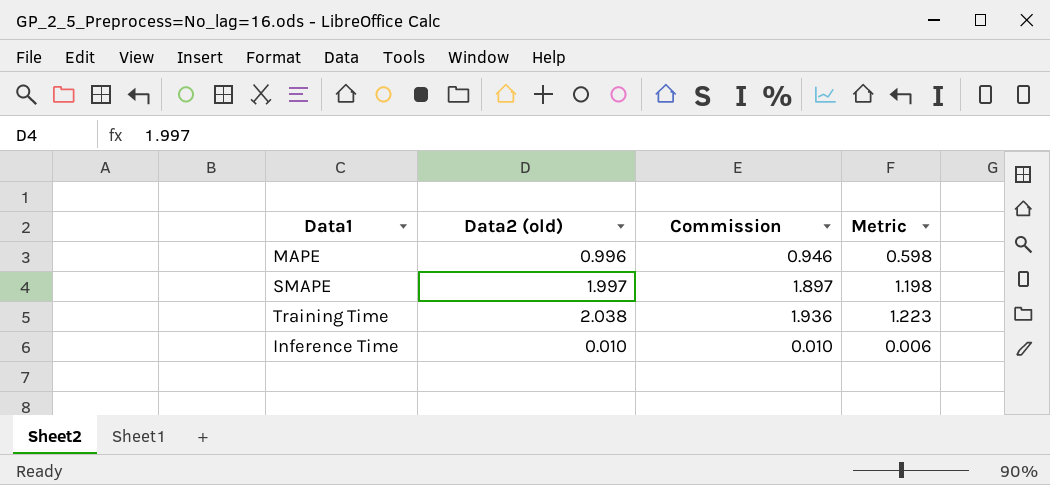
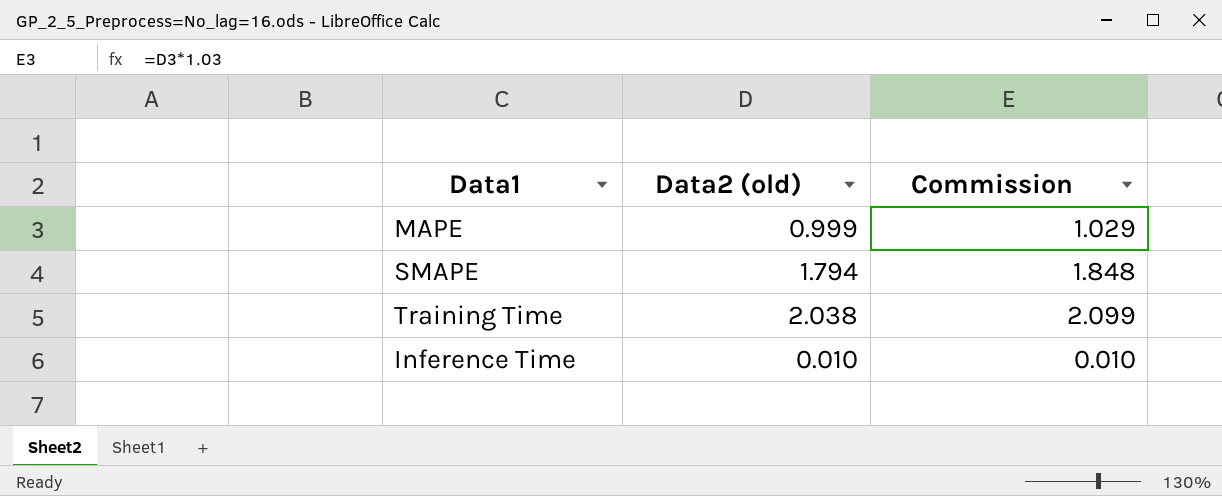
column Metric | formula: [Data2 (old)] * 0.6 -> none
column Commission | formula: [Data2 (old)] * 0.95 -> [Data2 (old)] * 1.03
MAPE | Data2 (old): 0.996 -> 0.999
SMAPE | Data2 (old): 1.997 -> 1.794

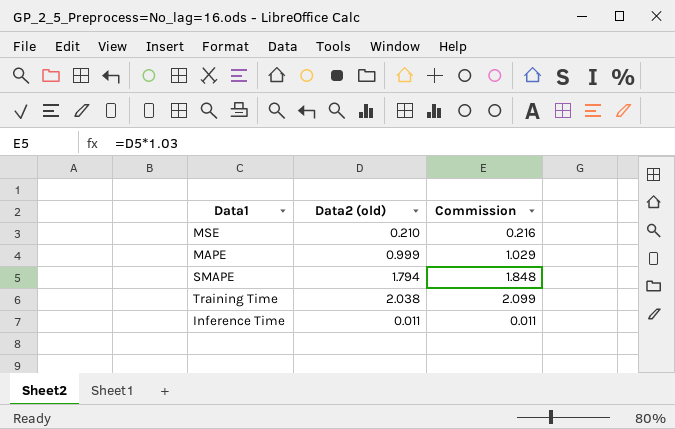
row MSE: none -> 0.210 | 0.216
Inference Time | Data2 (old): 0.010 -> 0.011
Inference Time | Commission: 0.010 -> 0.011

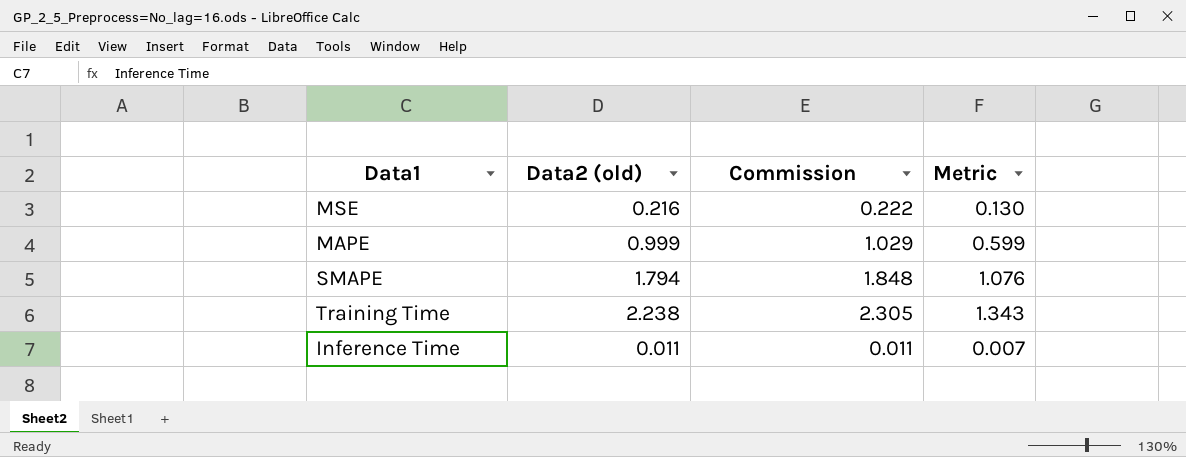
column Metric | formula: none -> [Data2 (old)] * 0.6
MSE | Data2 (old): 0.210 -> 0.216
MSE | Commission: 0.216 -> 0.222
Training Time | Data2 (old): 2.038 -> 2.238
Training Time | Commission: 2.099 -> 2.305

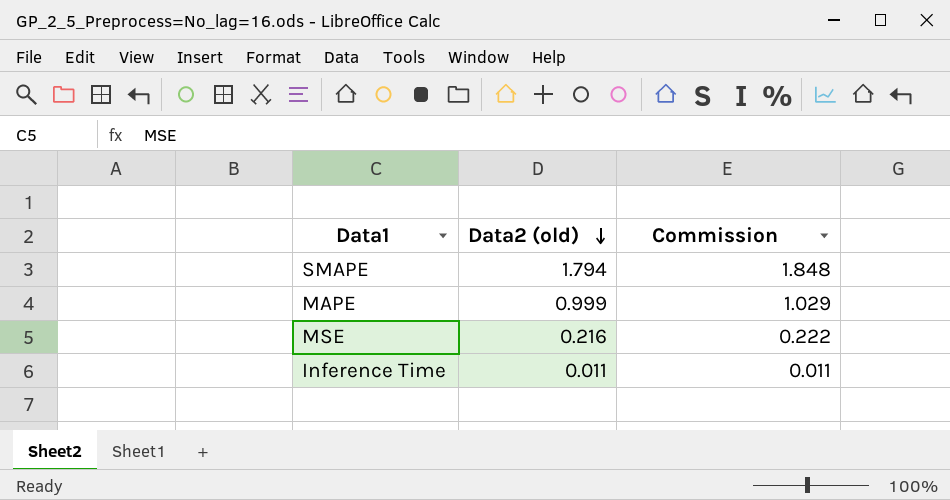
row order: none -> Data2 (old) descending
column Metric | formula: [Data2 (old)] * 0.6 -> none
row Training Time: 2.238 | 2.305 | 1.343 -> none

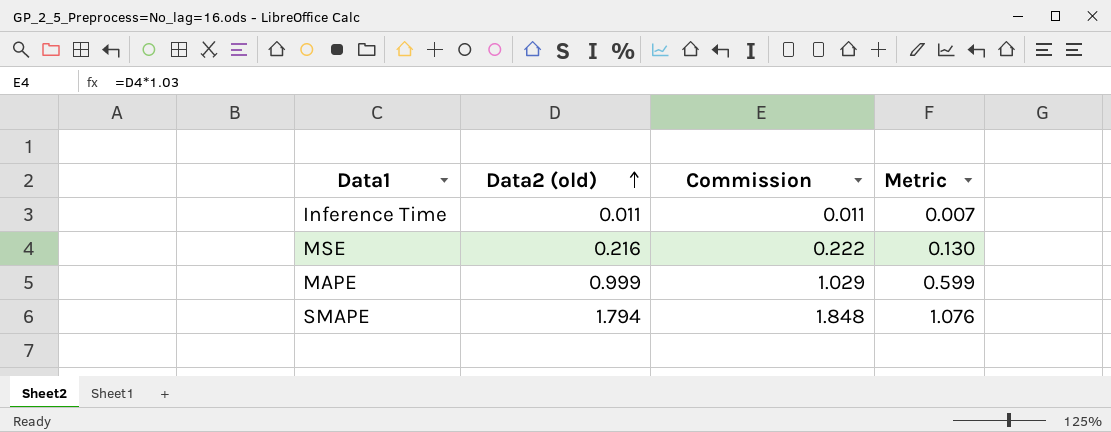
row order: Data2 (old) descending -> Data2 (old) ascending
column Metric | formula: none -> [Data2 (old)] * 0.6

